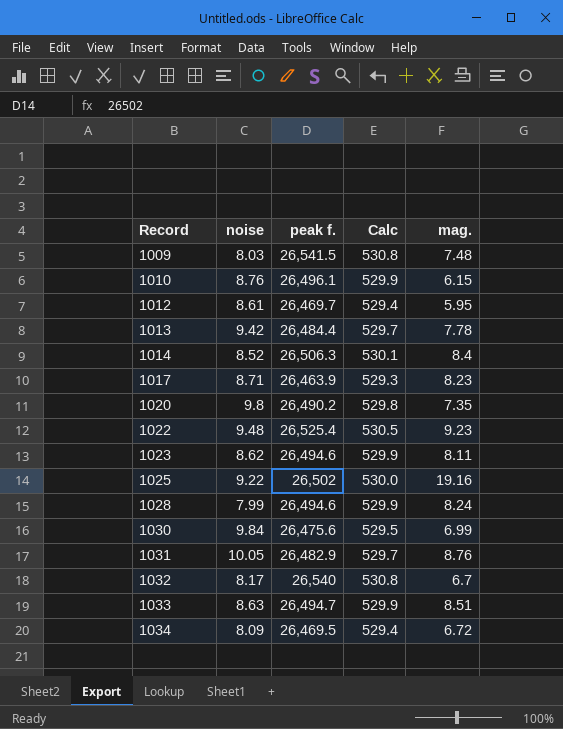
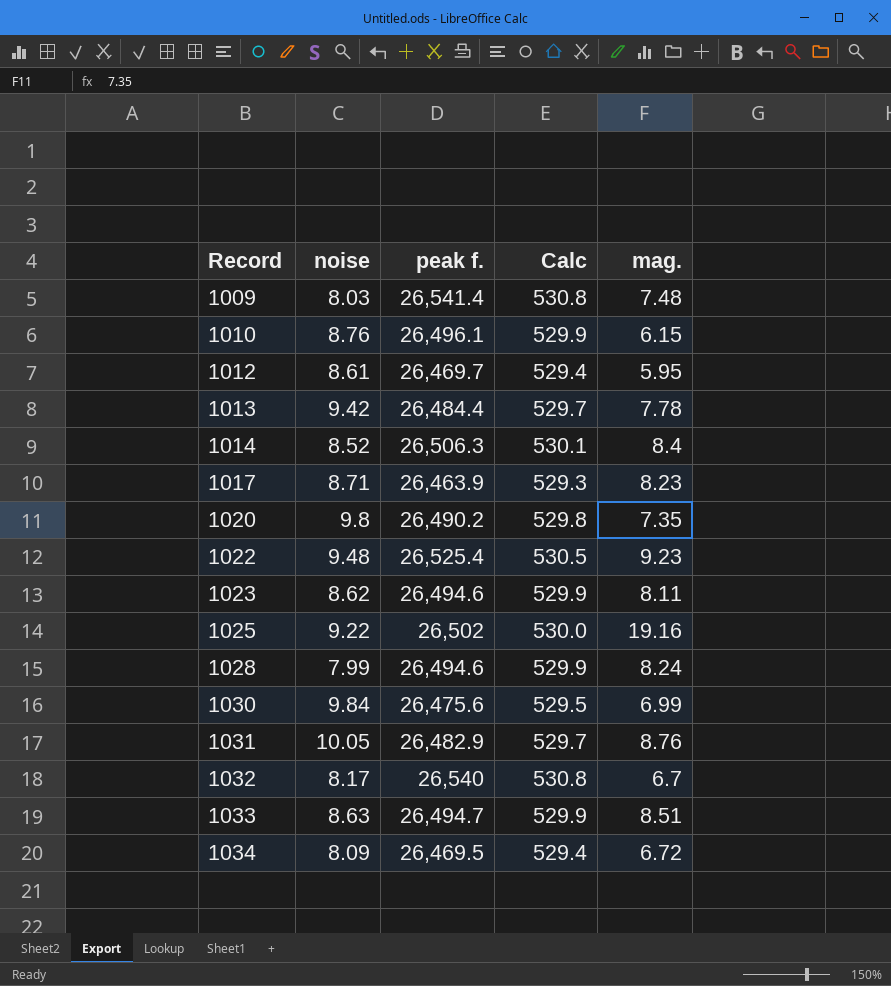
1009 | peak f.: 26,541.5 -> 26,541.4

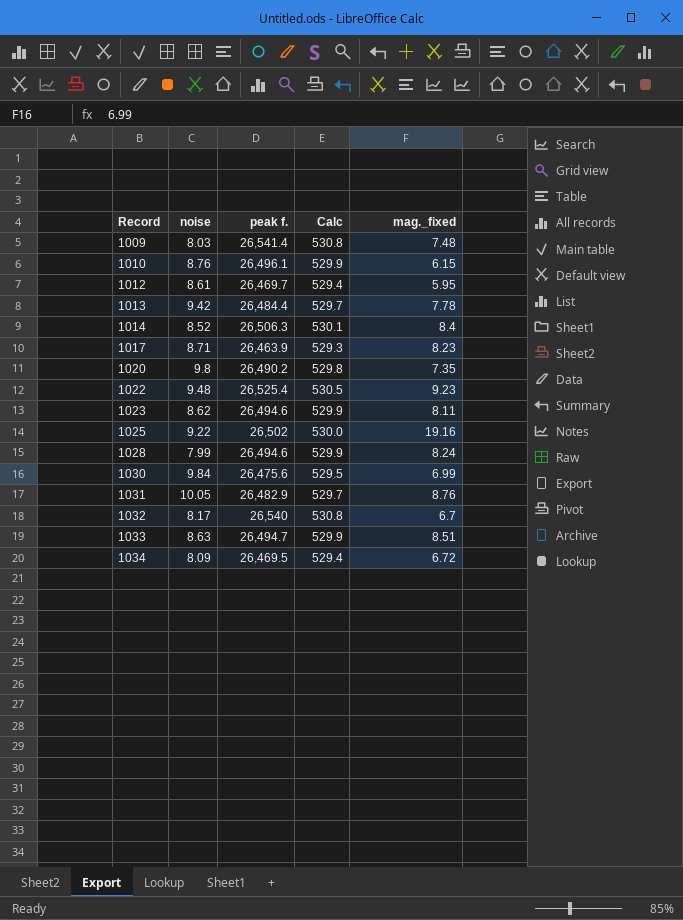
column name: mag. -> mag._fixed

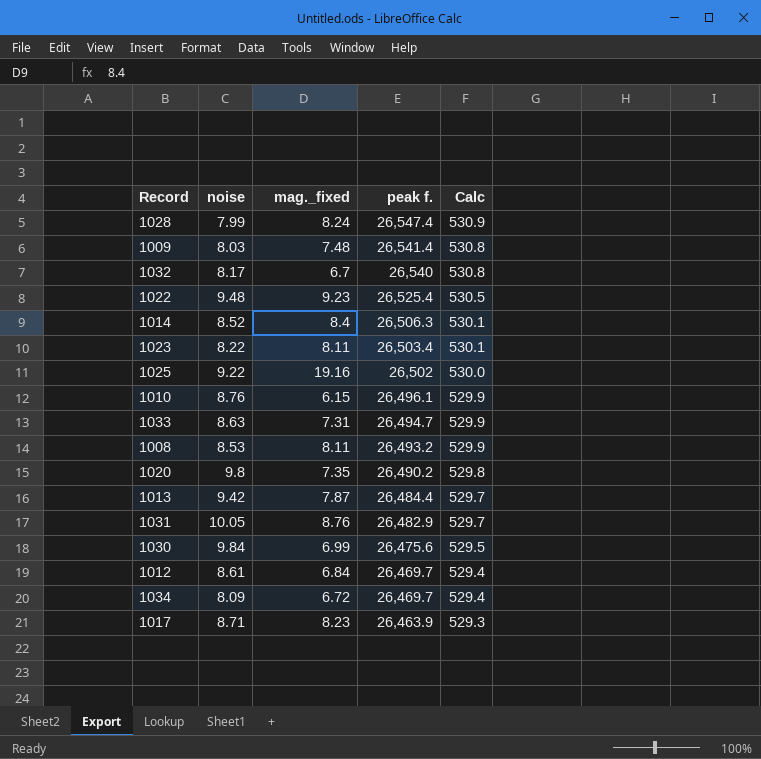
row order: Record ascending -> peak f. descending
column mag._fixed | position: 5 -> 3
1028 | peak f.: 26,494.6 -> 26,547.4
1028 | Calc: 529.9 -> 530.9
1023 | noise: 8.62 -> 8.22
1023 | peak f.: 26,494.6 -> 26,503.4
1023 | Calc: 529.9 -> 530.1
1033 | mag._fixed: 8.51 -> 7.31
row 1008: none -> 8.53 | 8.11 | 26,493.2 | 529.9
1013 | mag._fixed: 7.78 -> 7.87
1012 | mag._fixed: 5.95 -> 6.84
1034 | peak f.: 26,469.5 -> 26,469.7

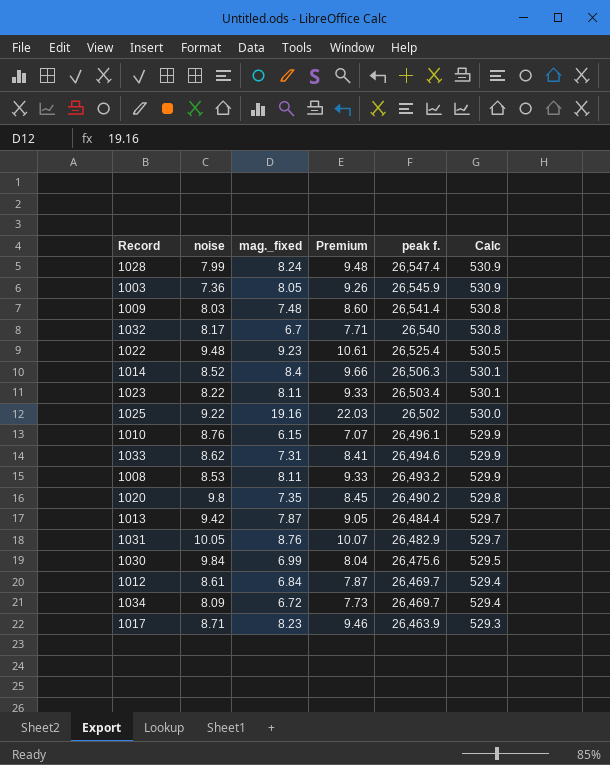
column Premium | formula: none -> [mag._fixed] * 1.15
row 1003: none -> 7.36 | 8.05 | 9.26 | 26,545.9 | 530.9
1033 | noise: 8.63 -> 8.62
1033 | peak f.: 26,494.7 -> 26,494.6

